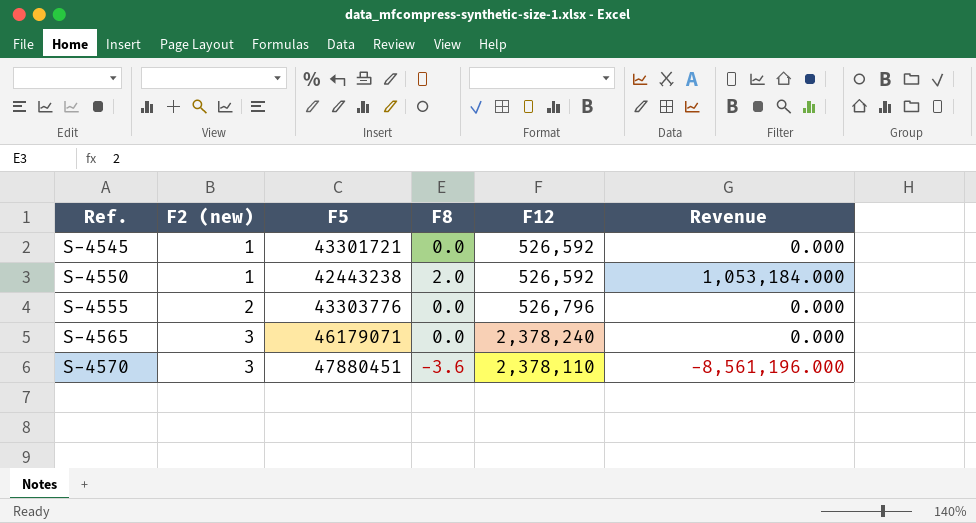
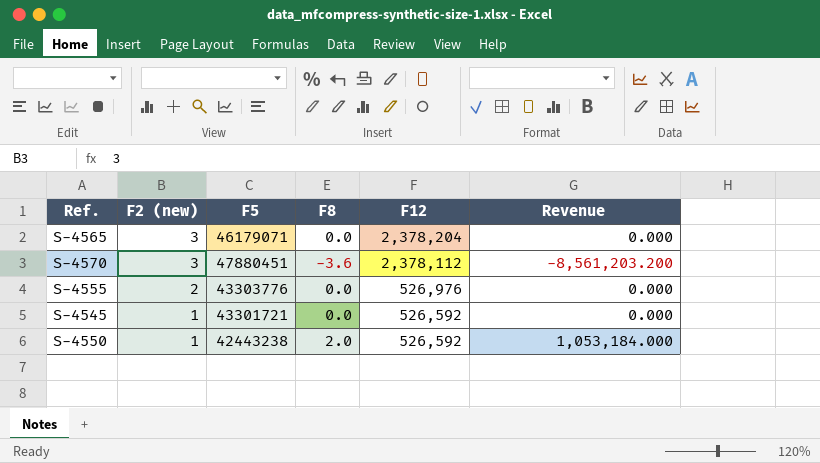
row order: Ref. ascending -> F2 (new) descending
S-4565 | F12: 2,378,240 -> 2,378,204
S-4570 | F12: 2,378,110 -> 2,378,112
S-4570 | Revenue: -8,561,196.000 -> -8,561,203.200
S-4555 | F12: 526,796 -> 526,976

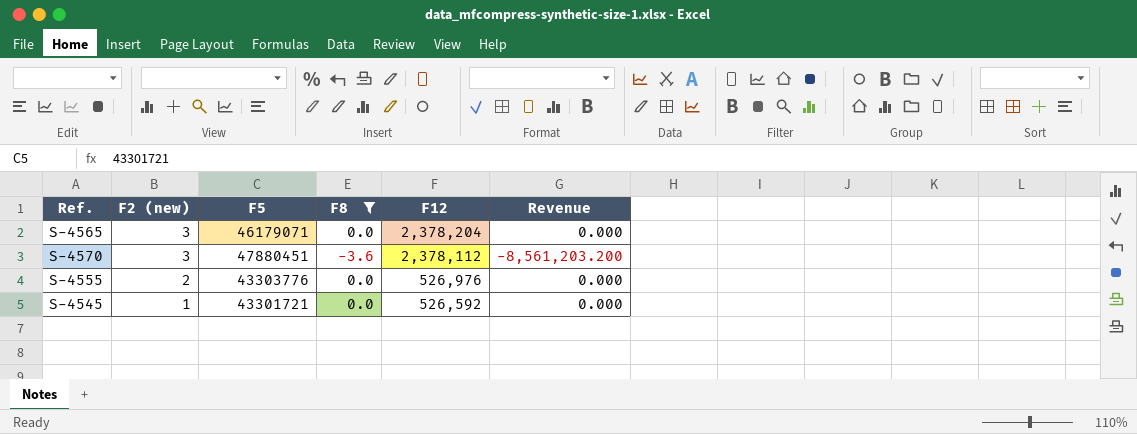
filter: none -> F8 != 2.0

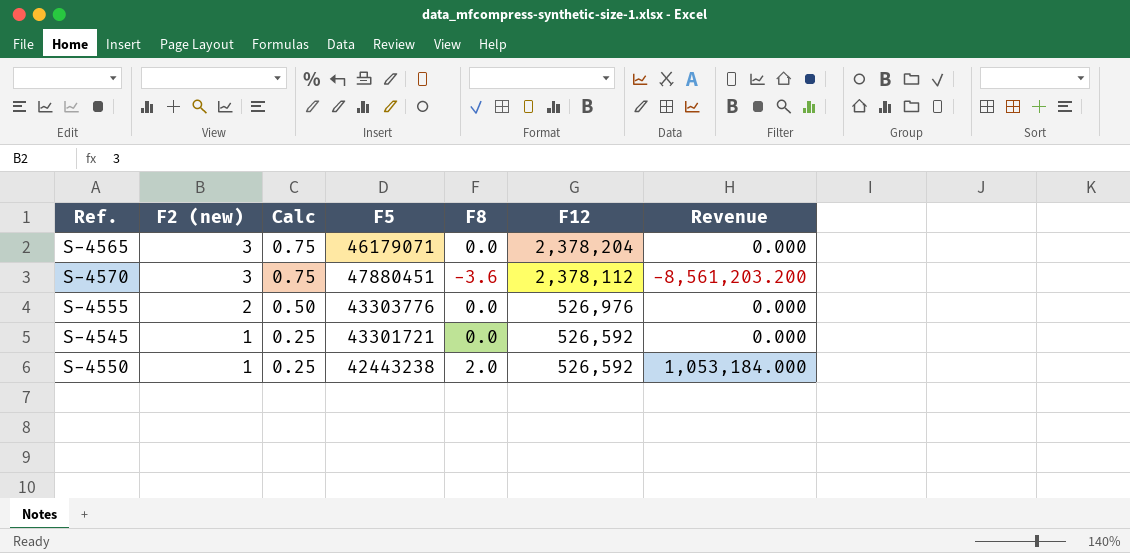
filter: F8 != 2.0 -> none
column Calc | formula: none -> [F2 (new)] * 0.25

